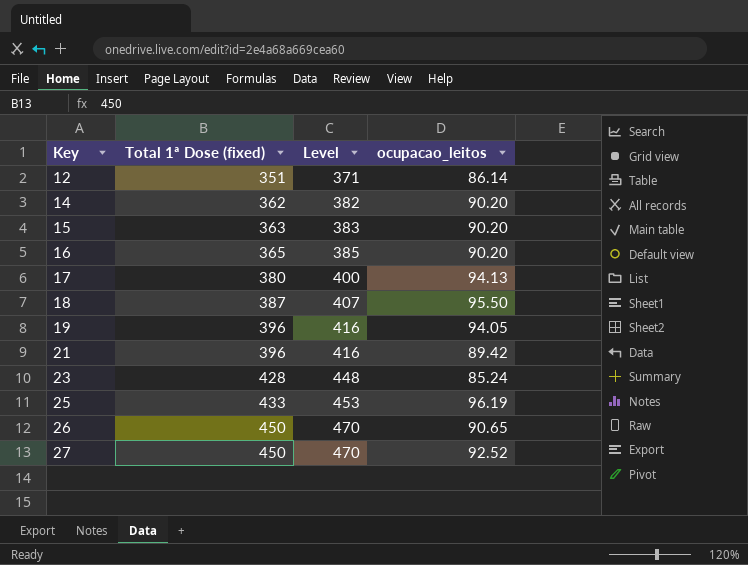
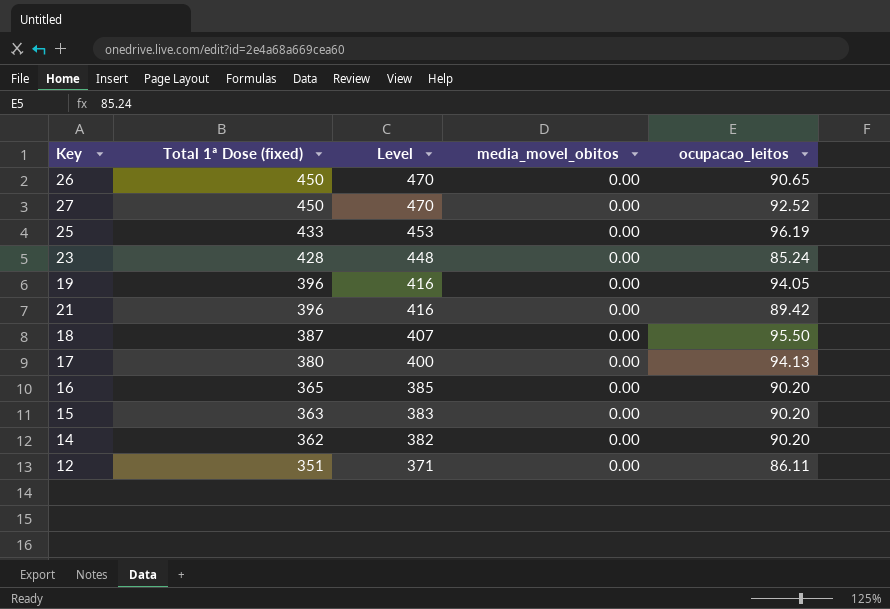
row order: Key ascending -> Total 1ª Dose (fixed) descending
column media_movel_obitos | position: none -> 4
12 | ocupacao_leitos: 86.14 -> 86.11

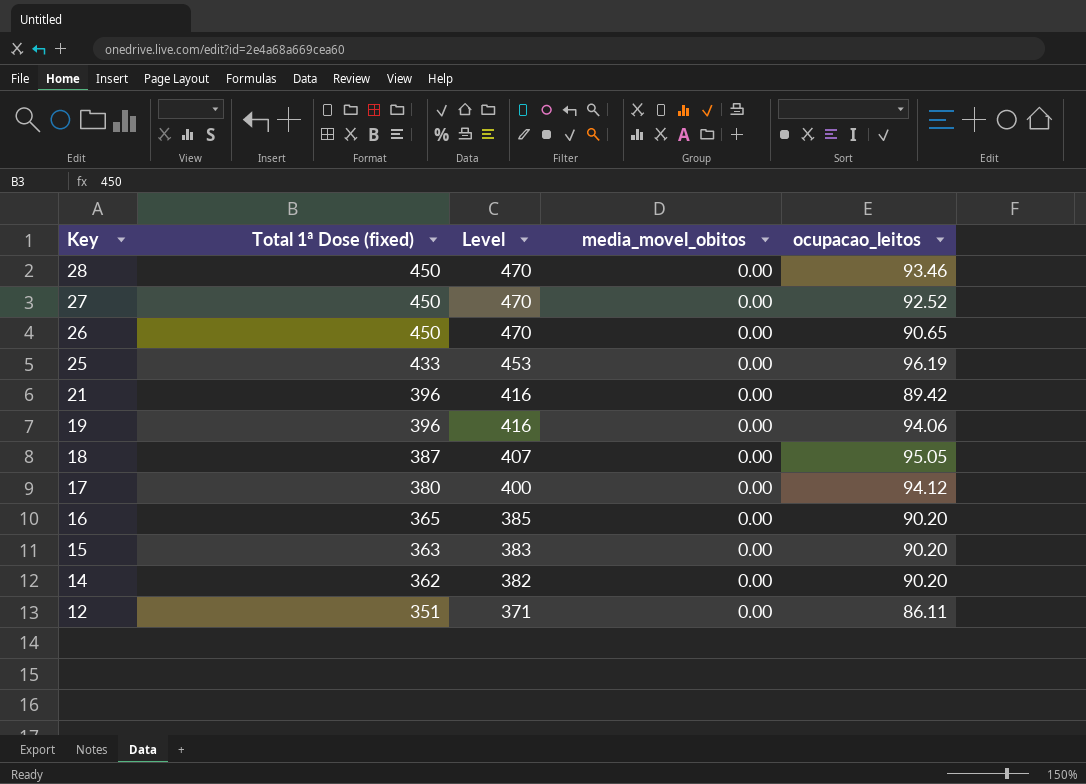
row order: Total 1ª Dose (fixed) descending -> Key descending
row 23: 428 | 448 | 0.00 | 85.24 -> none
row 28: none -> 450 | 470 | 0.00 | 93.46
19 | ocupacao_leitos: 94.05 -> 94.06
18 | ocupacao_leitos: 95.50 -> 95.05
17 | ocupacao_leitos: 94.13 -> 94.12

